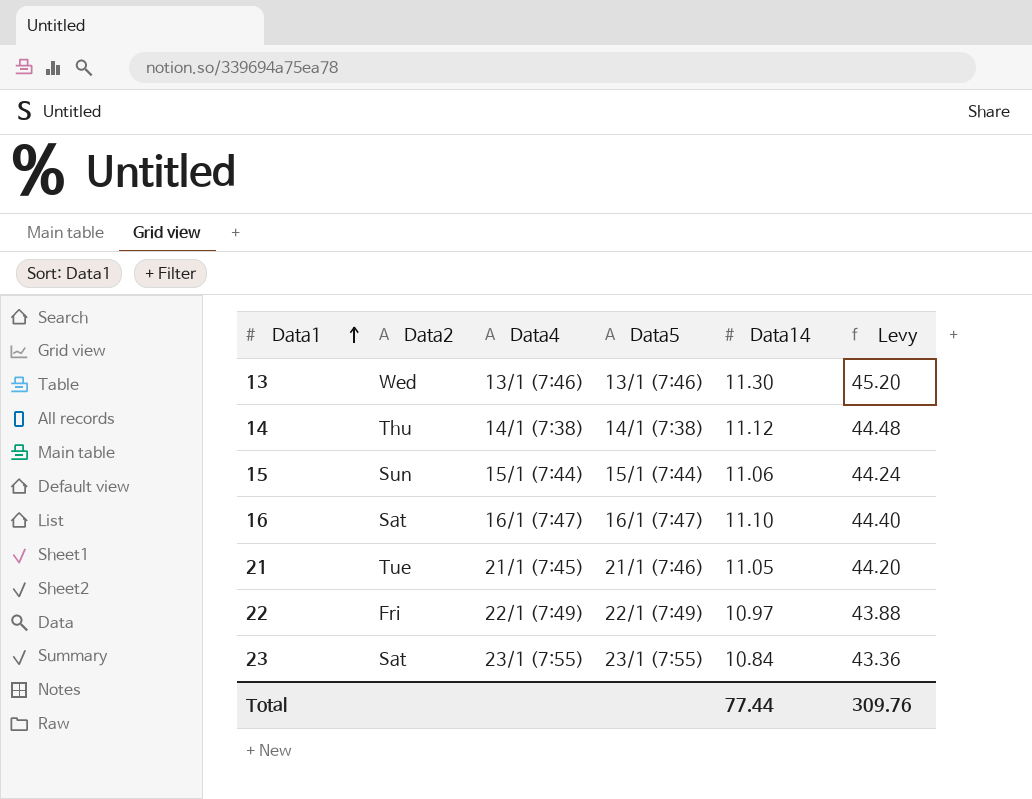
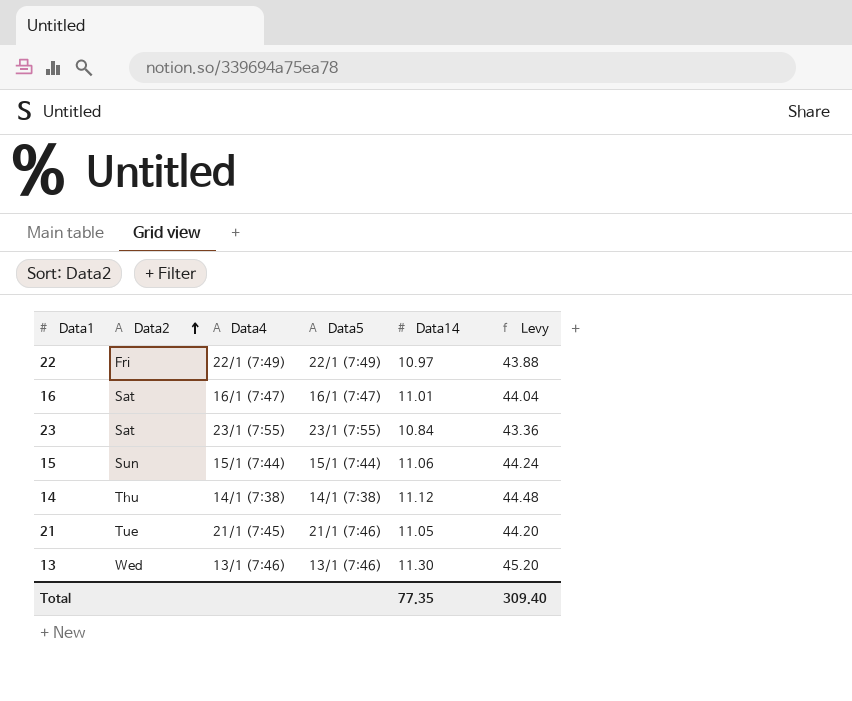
row order: Data1 ascending -> Data2 ascending
16 | Data14: 11.10 -> 11.01
16 | Levy: 44.40 -> 44.04
Total | Data14: 77.44 -> 77.35
Total | Levy: 309.76 -> 309.40

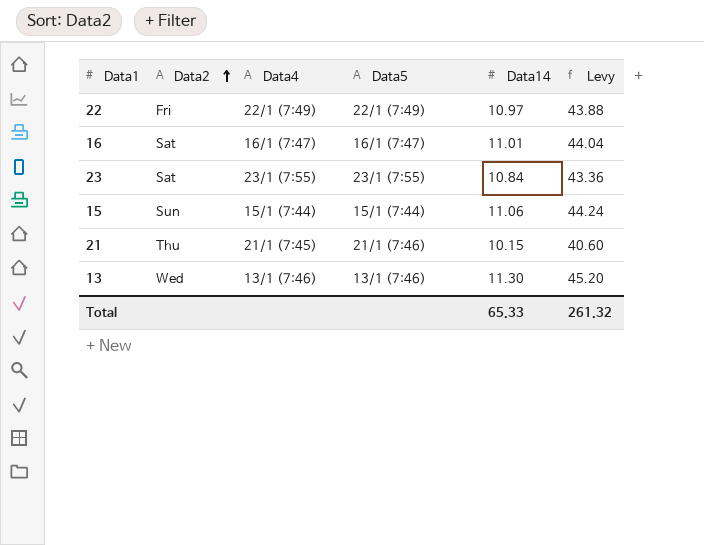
row 14: Thu | 14/1 (7:38) | 14/1 (7:38) | 11.12 | 44.48 -> none
21 | Data2: Tue -> Thu
21 | Data14: 11.05 -> 10.15
21 | Levy: 44.20 -> 40.60
Total | Data14: 77.35 -> 65.33
Total | Levy: 309.40 -> 261.32

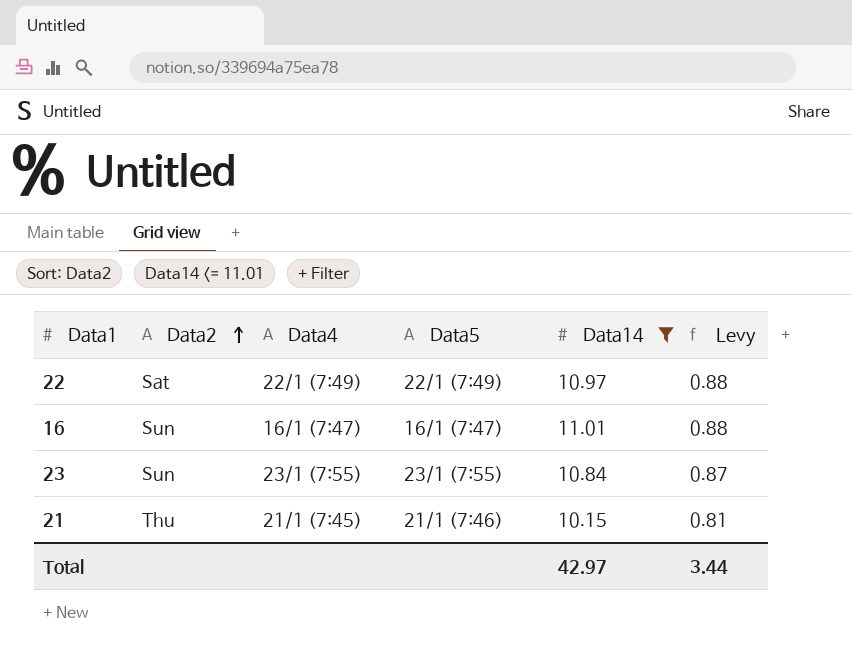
filter: none -> Data14 <= 11.01
column Levy | formula: [Data14] * 4 -> [Data14] * 0.08
22 | Data2: Fri -> Sat
16 | Data2: Sat -> Sun
23 | Data2: Sat -> Sun
Total | Data14: 65.33 -> 42.97
Total | Levy: 261.32 -> 3.44

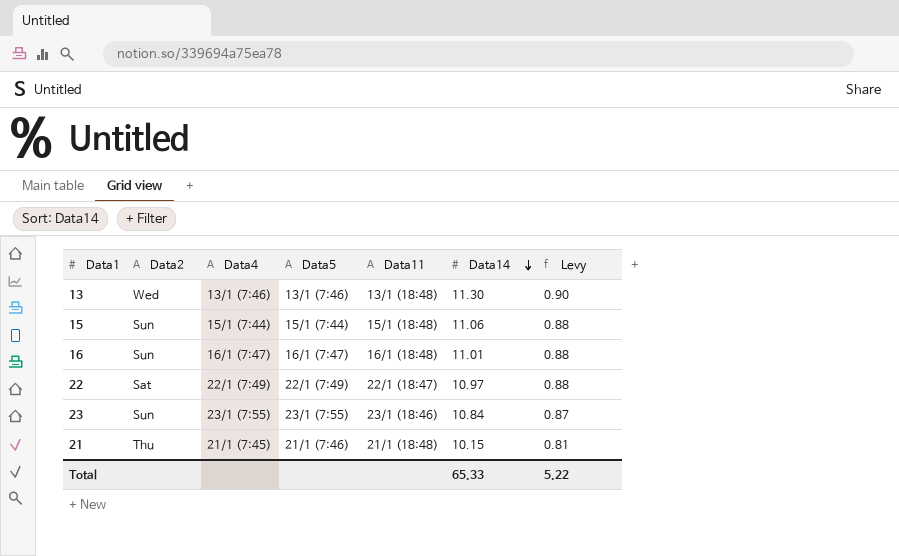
filter: Data14 <= 11.01 -> none
row order: Data2 ascending -> Data14 descending
column Data11 | position: none -> 5
Total | Data14: 42.97 -> 65.33
Total | Levy: 3.44 -> 5.22

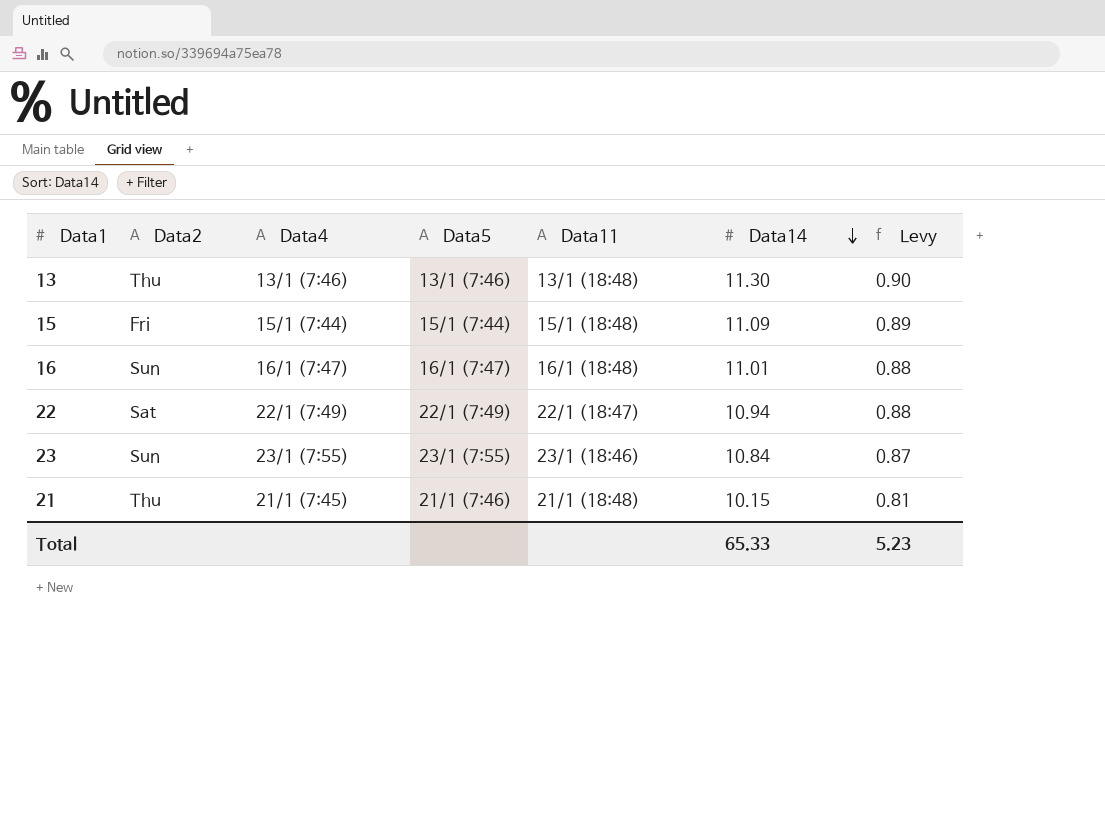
13 | Data2: Wed -> Thu
15 | Data2: Sun -> Fri
15 | Data14: 11.06 -> 11.09
15 | Levy: 0.88 -> 0.89
22 | Data14: 10.97 -> 10.94
Total | Levy: 5.22 -> 5.23

